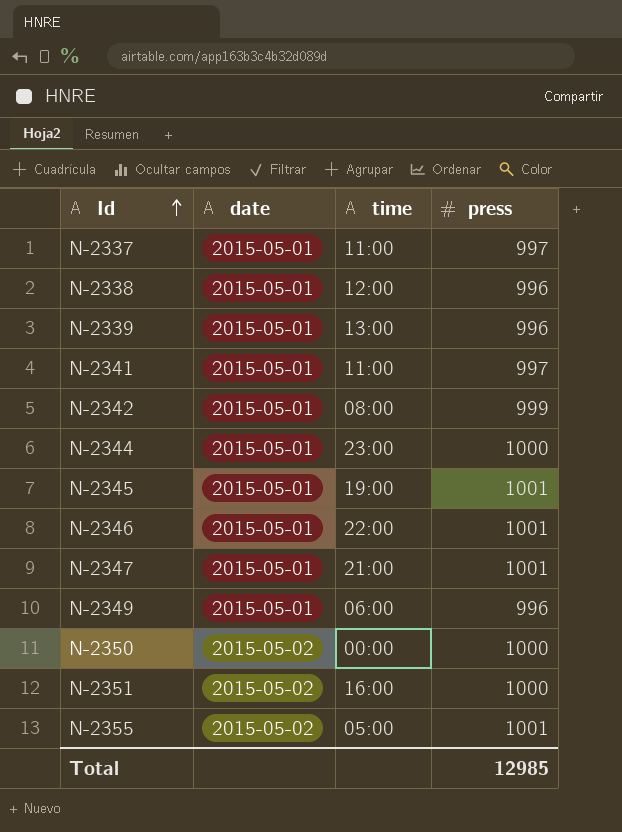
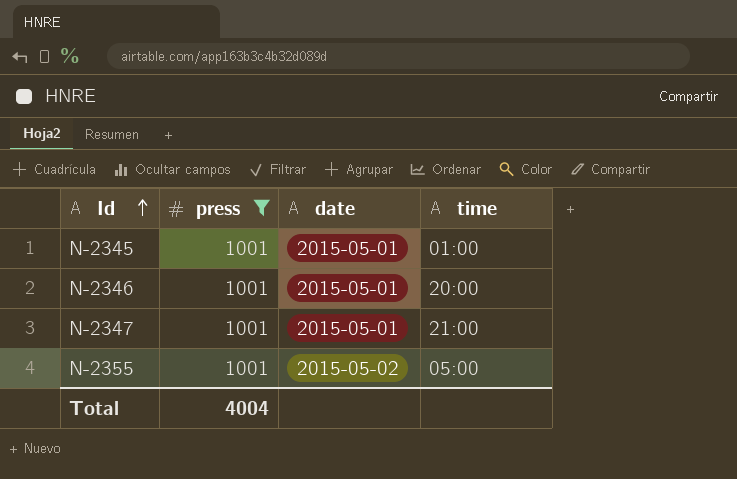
filter: none -> press = 1001
column press | position: 4 -> 2
N-2345 | time: 19:00 -> 01:00
N-2346 | time: 22:00 -> 20:00
Total | press: 12985 -> 4004

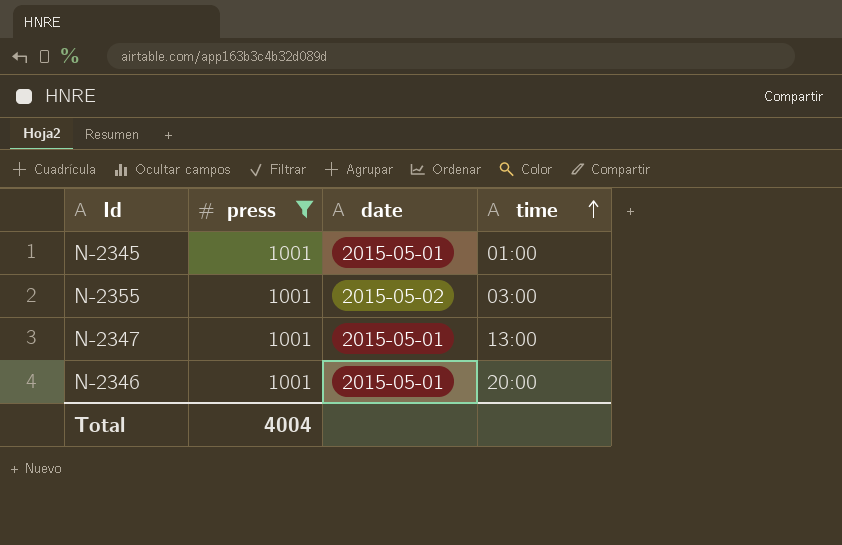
row order: Id ascending -> time ascending
N-2355 | time: 05:00 -> 03:00
N-2347 | time: 21:00 -> 13:00

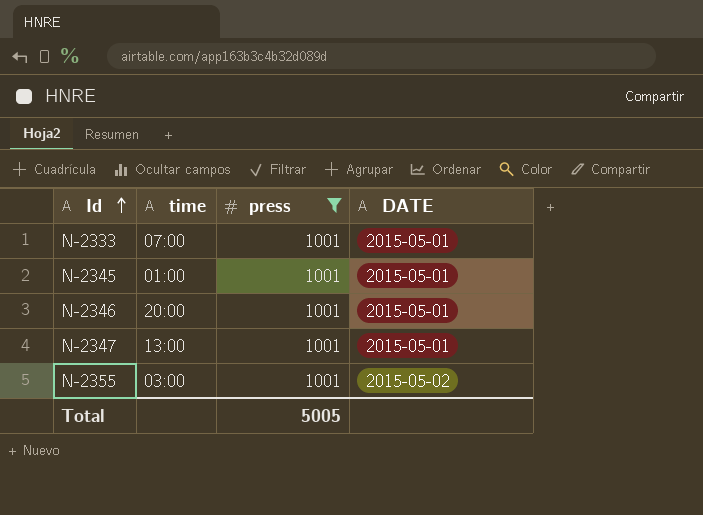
row order: time ascending -> Id ascending
column time | position: 4 -> 2
column name: date -> DATE
row N-2333: none -> 07:00 | 1001 | 2015-05-01
Total | press: 4004 -> 5005

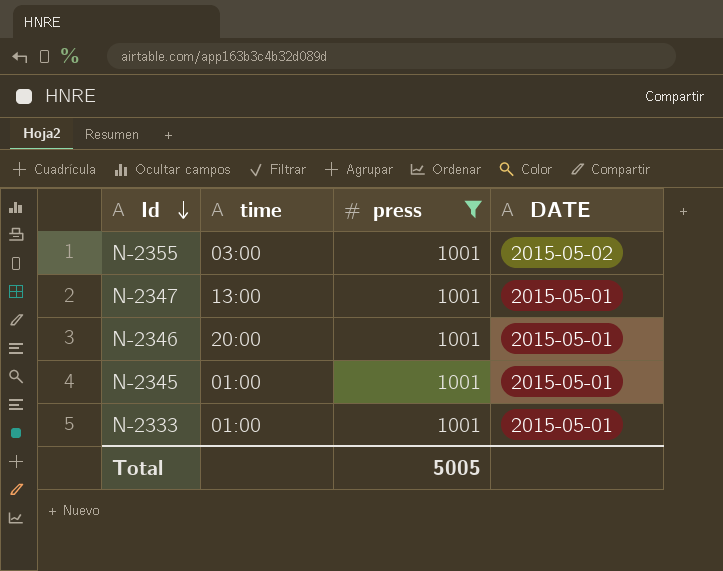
row order: Id ascending -> Id descending
N-2333 | time: 07:00 -> 01:00

